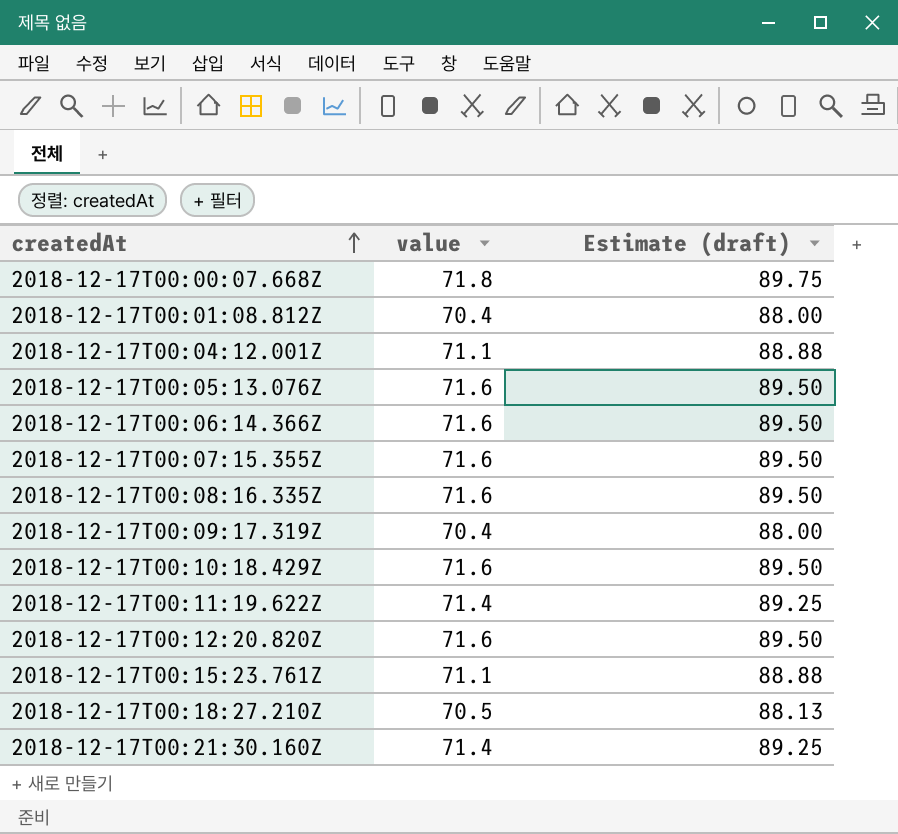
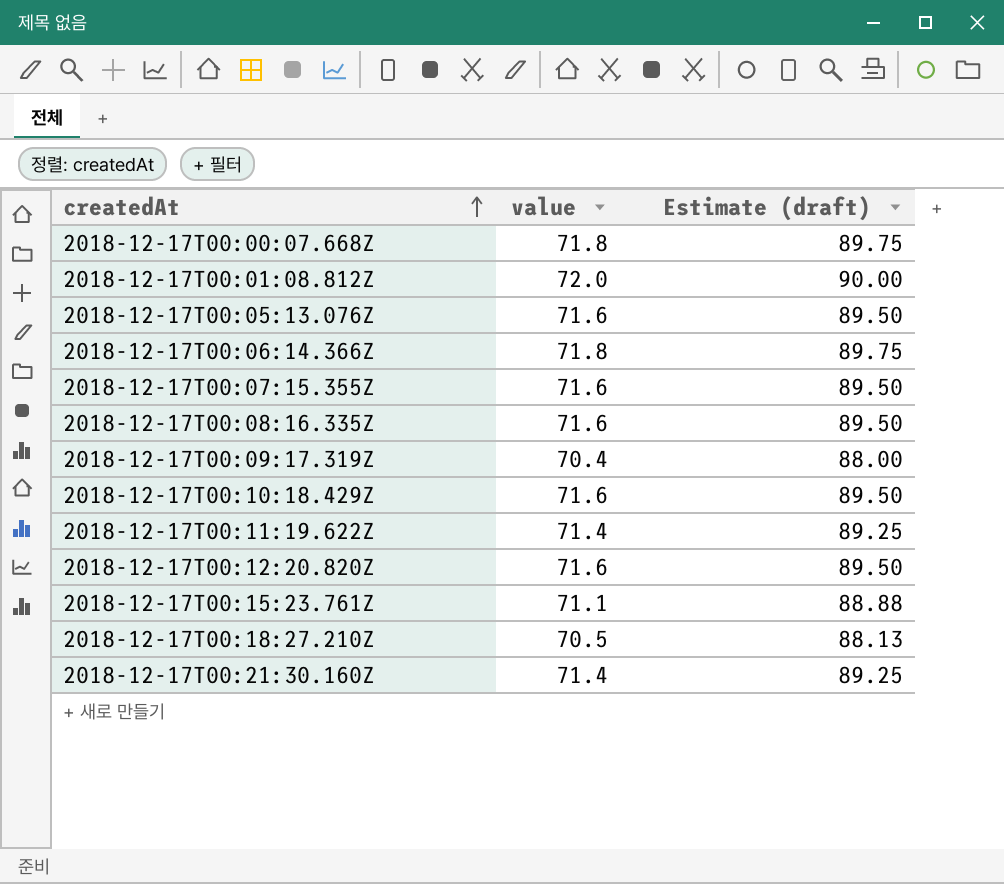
row 2018-12-17T00:04:12.001Z: 71.1 | 88.88 -> none
2018-12-17T00:01:08.812Z | value: 70.4 -> 72.0
2018-12-17T00:01:08.812Z | Estimate (draft): 88.00 -> 90.00
2018-12-17T00:06:14.366Z | value: 71.6 -> 71.8
2018-12-17T00:06:14.366Z | Estimate (draft): 89.50 -> 89.75

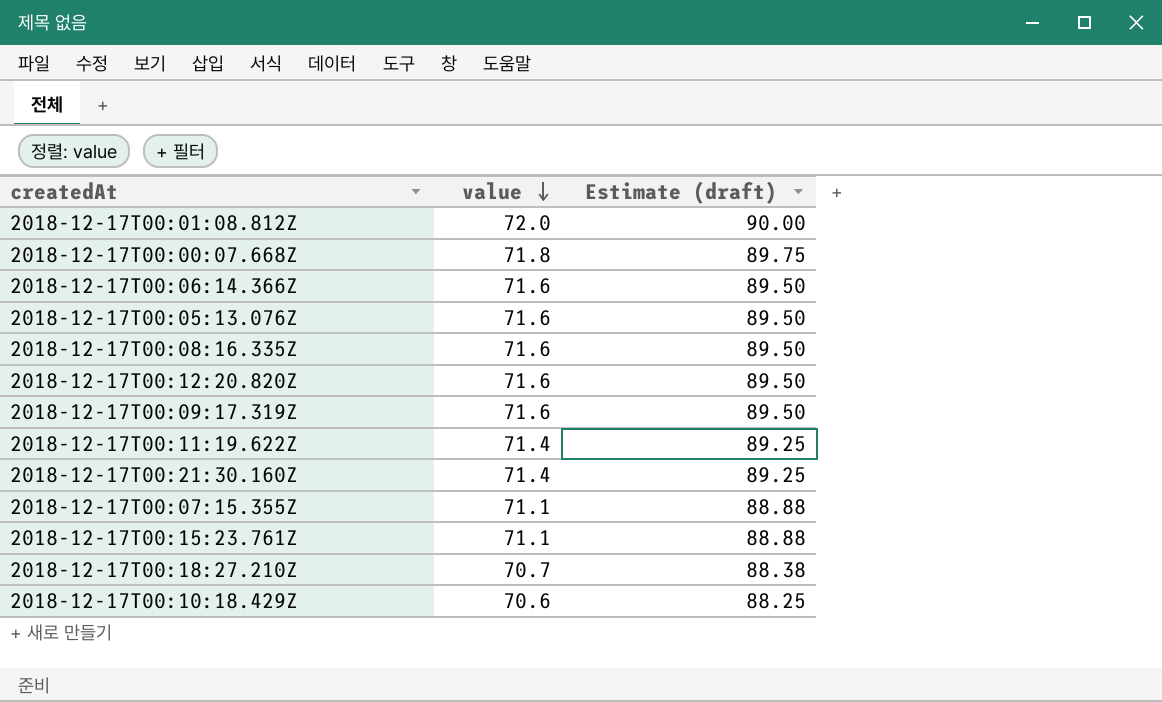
row order: createdAt ascending -> value descending
2018-12-17T00:06:14.366Z | value: 71.8 -> 71.6
2018-12-17T00:06:14.366Z | Estimate (draft): 89.75 -> 89.50
2018-12-17T00:09:17.319Z | value: 70.4 -> 71.6
2018-12-17T00:09:17.319Z | Estimate (draft): 88.00 -> 89.50
2018-12-17T00:07:15.355Z | value: 71.6 -> 71.1
2018-12-17T00:07:15.355Z | Estimate (draft): 89.50 -> 88.88
2018-12-17T00:18:27.210Z | value: 70.5 -> 70.7
2018-12-17T00:18:27.210Z | Estimate (draft): 88.13 -> 88.38
2018-12-17T00:10:18.429Z | value: 71.6 -> 70.6
2018-12-17T00:10:18.429Z | Estimate (draft): 89.50 -> 88.25

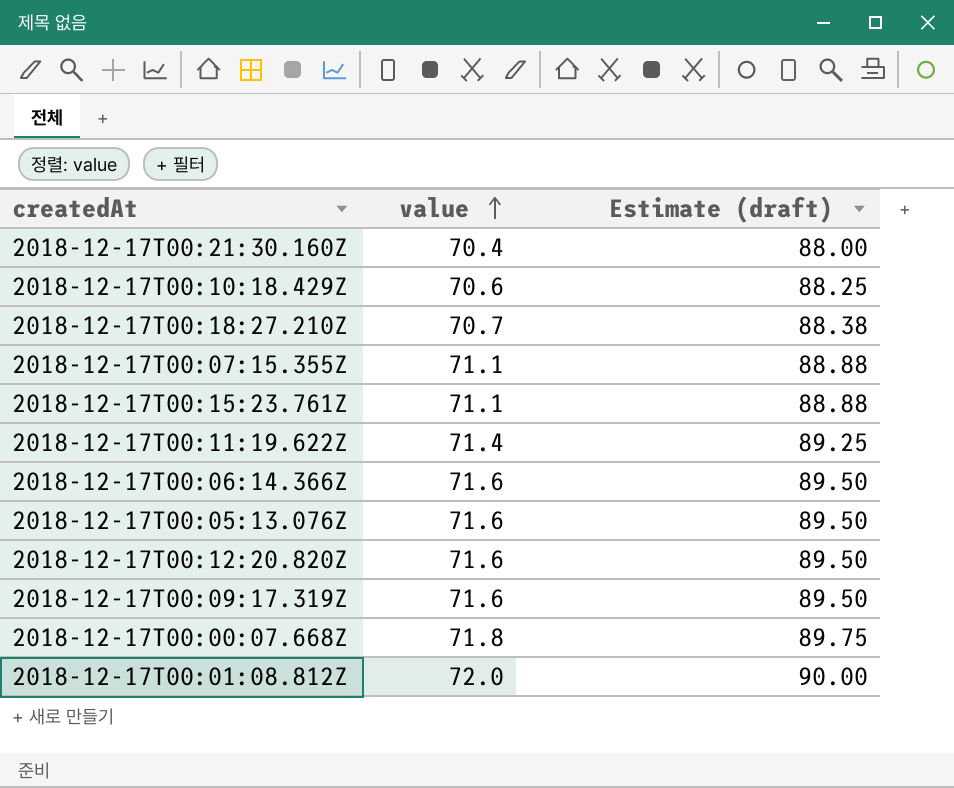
row order: value descending -> value ascending
row 2018-12-17T00:08:16.335Z: 71.6 | 89.50 -> none
2018-12-17T00:21:30.160Z | value: 71.4 -> 70.4
2018-12-17T00:21:30.160Z | Estimate (draft): 89.25 -> 88.00

